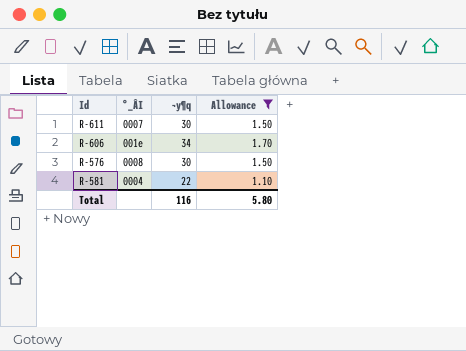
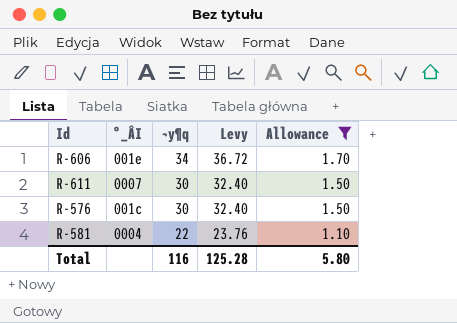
row order: none -> ¬y¶q descending
column Levy | formula: none -> [¬y¶q] * 1.08
R-576 | °_ÂI: 0008 -> 001c

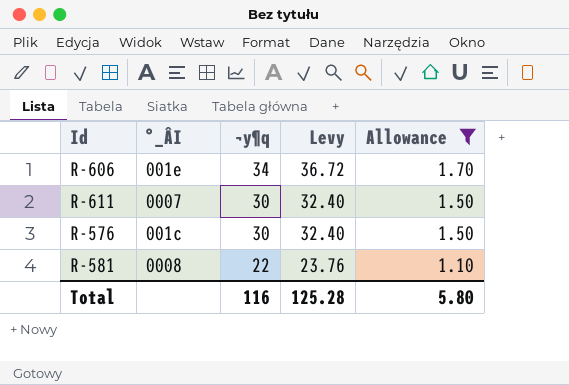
R-581 | °_ÂI: 0004 -> 0008

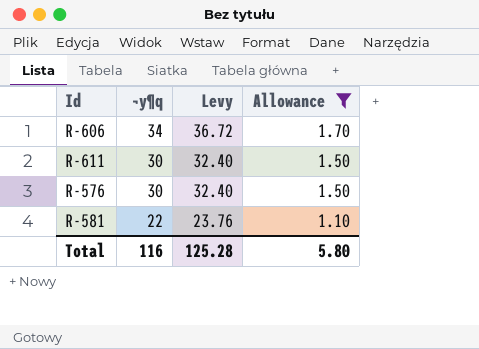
column °_ÂI | position: 2 -> none

